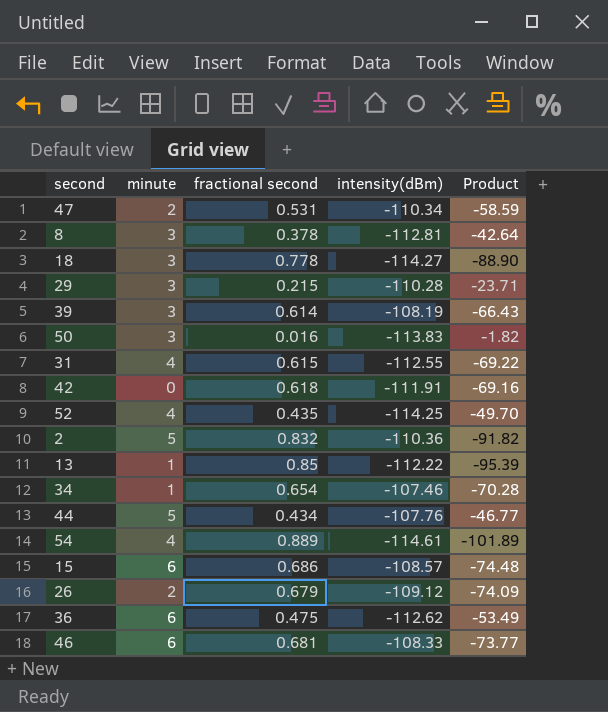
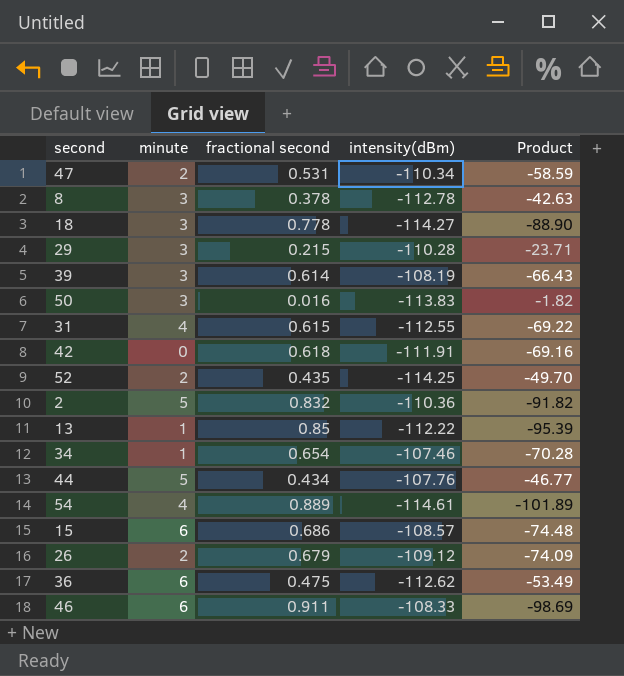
8 | intensity(dBm): -112.81 -> -112.78
8 | Product: -42.64 -> -42.63
52 | minute: 4 -> 2
46 | fractional second: 0.681 -> 0.911
46 | Product: -73.77 -> -98.69

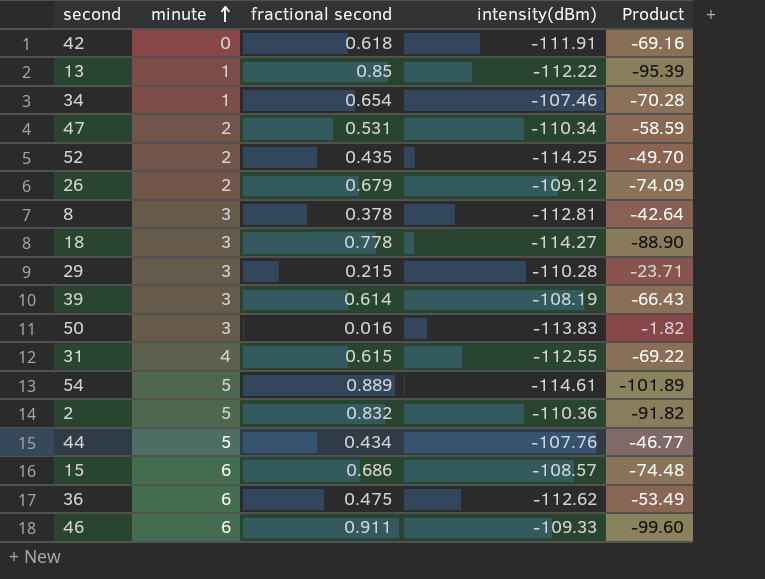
row order: none -> minute ascending
8 | intensity(dBm): -112.78 -> -112.81
8 | Product: -42.63 -> -42.64
54 | minute: 4 -> 5
46 | intensity(dBm): -108.33 -> -109.33
46 | Product: -98.69 -> -99.60

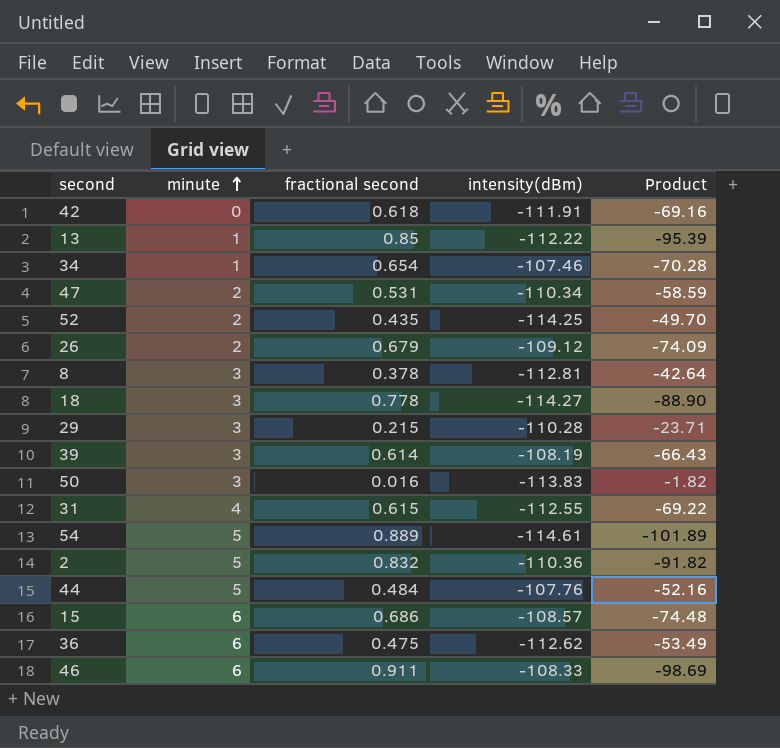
44 | fractional second: 0.434 -> 0.484
44 | Product: -46.77 -> -52.16
46 | intensity(dBm): -109.33 -> -108.33
46 | Product: -99.60 -> -98.69

